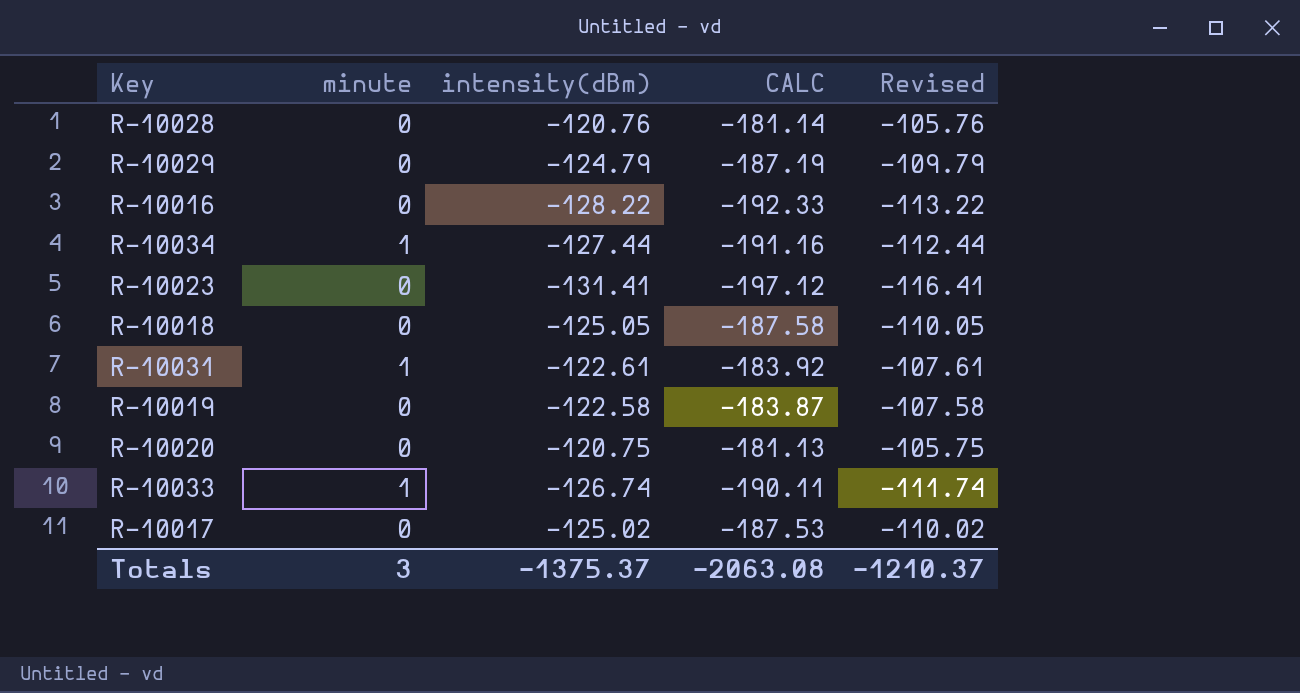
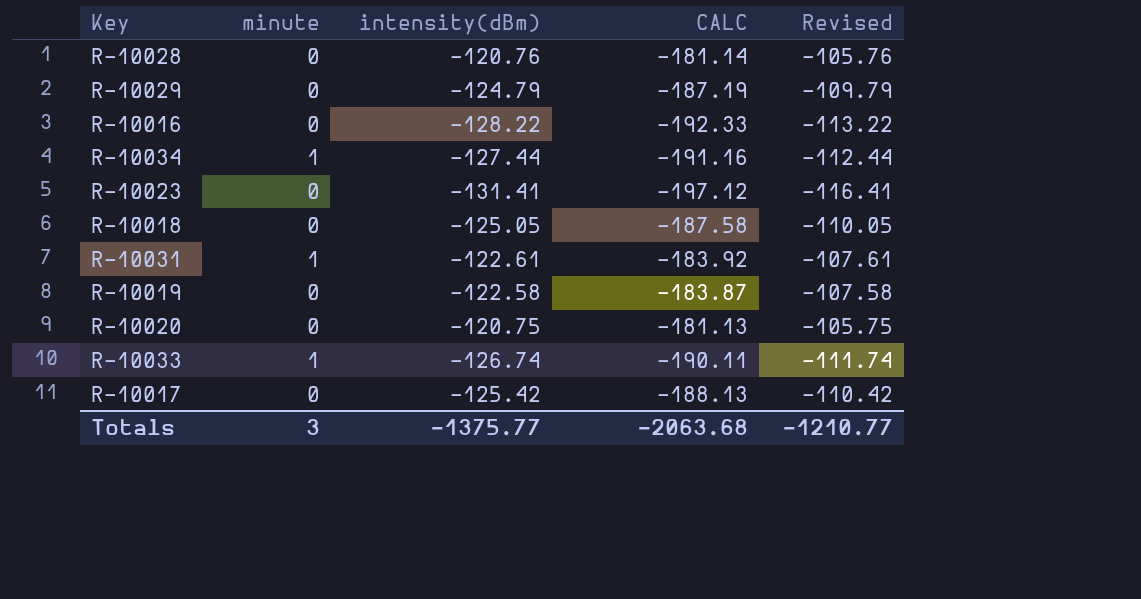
R-10017 | intensity(dBm): -125.02 -> -125.42
R-10017 | CALC: -187.53 -> -188.13
R-10017 | Revised: -110.02 -> -110.42
Totals | intensity(dBm): -1375.37 -> -1375.77
Totals | CALC: -2063.08 -> -2063.68
Totals | Revised: -1210.37 -> -1210.77

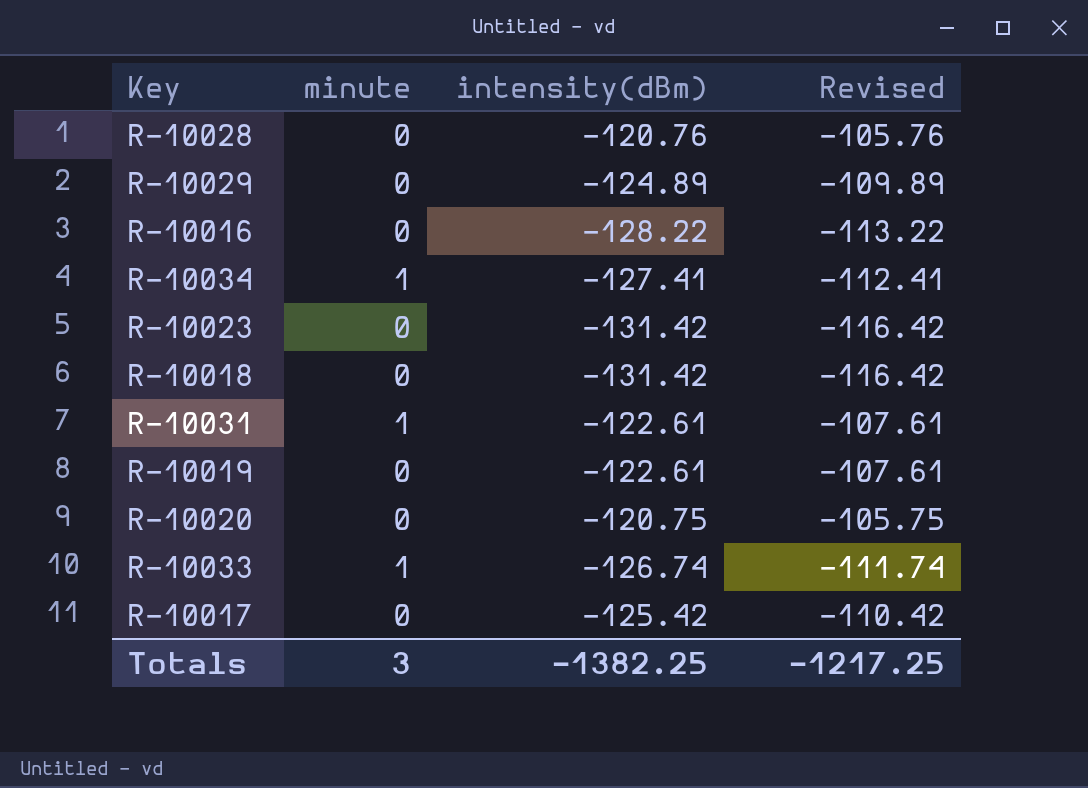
column CALC | formula: [intensity(dBm)] * 1.5 -> none
R-10029 | intensity(dBm): -124.79 -> -124.89
R-10029 | Revised: -109.79 -> -109.89
R-10034 | intensity(dBm): -127.44 -> -127.41
R-10034 | Revised: -112.44 -> -112.41
R-10023 | intensity(dBm): -131.41 -> -131.42
R-10023 | Revised: -116.41 -> -116.42
R-10018 | intensity(dBm): -125.05 -> -131.42
R-10018 | Revised: -110.05 -> -116.42
R-10019 | intensity(dBm): -122.58 -> -122.61
R-10019 | Revised: -107.58 -> -107.61
Totals | intensity(dBm): -1375.77 -> -1382.25
Totals | Revised: -1210.77 -> -1217.25

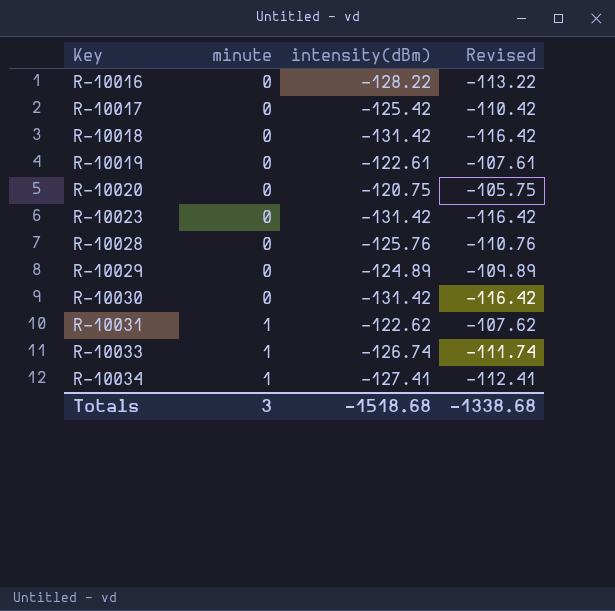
row order: none -> Key ascending
R-10028 | intensity(dBm): -120.76 -> -125.76
R-10028 | Revised: -105.76 -> -110.76
row R-10030: none -> 0 | -131.42 | -116.42
R-10031 | intensity(dBm): -122.61 -> -122.62
R-10031 | Revised: -107.61 -> -107.62
Totals | intensity(dBm): -1382.25 -> -1518.68
Totals | Revised: -1217.25 -> -1338.68

